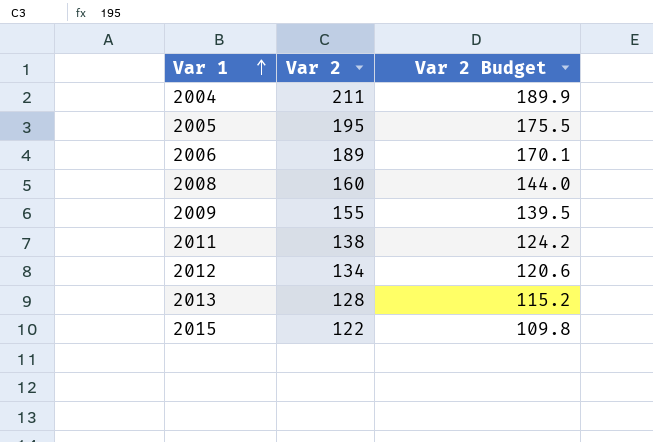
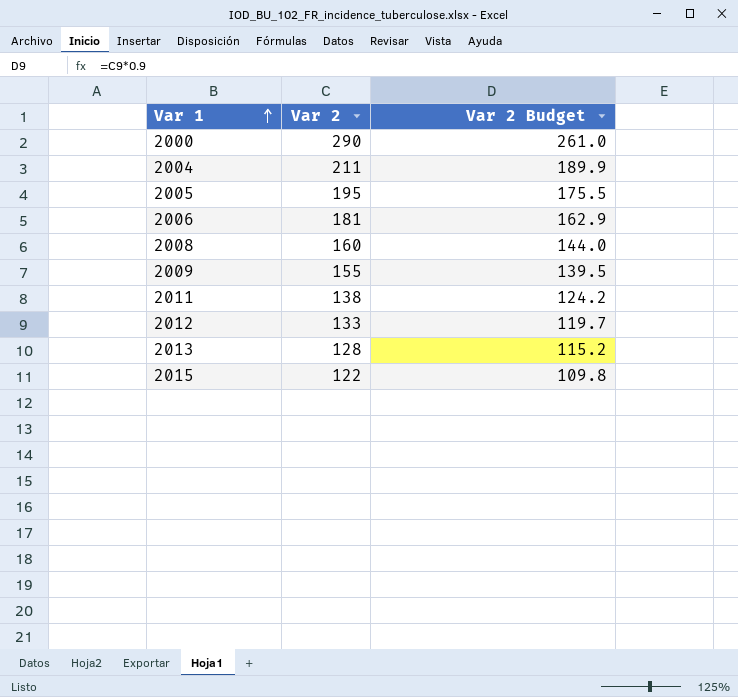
row 2000: none -> 290 | 261.0
2006 | Var 2: 189 -> 181
2006 | Var 2 Budget: 170.1 -> 162.9
2012 | Var 2: 134 -> 133
2012 | Var 2 Budget: 120.6 -> 119.7

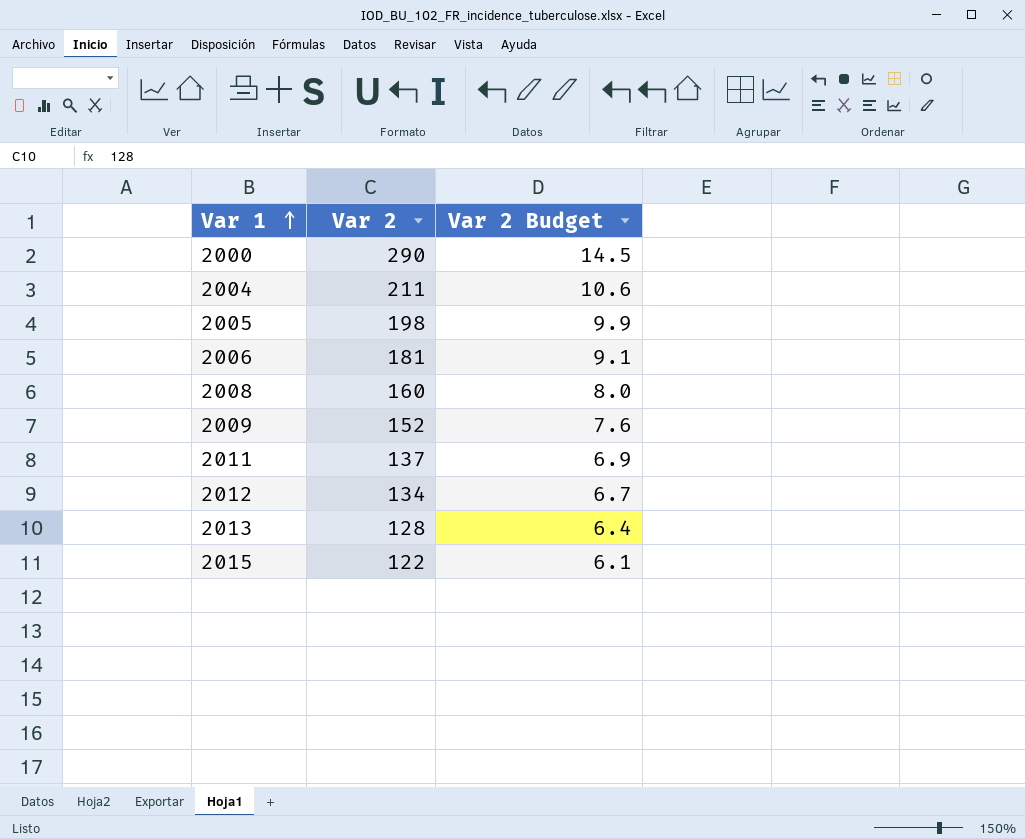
column Var 2 Budget | formula: [Var 2] * 0.9 -> [Var 2] * 0.05
2005 | Var 2: 195 -> 198
2009 | Var 2: 155 -> 152
2011 | Var 2: 138 -> 137
2012 | Var 2: 133 -> 134

